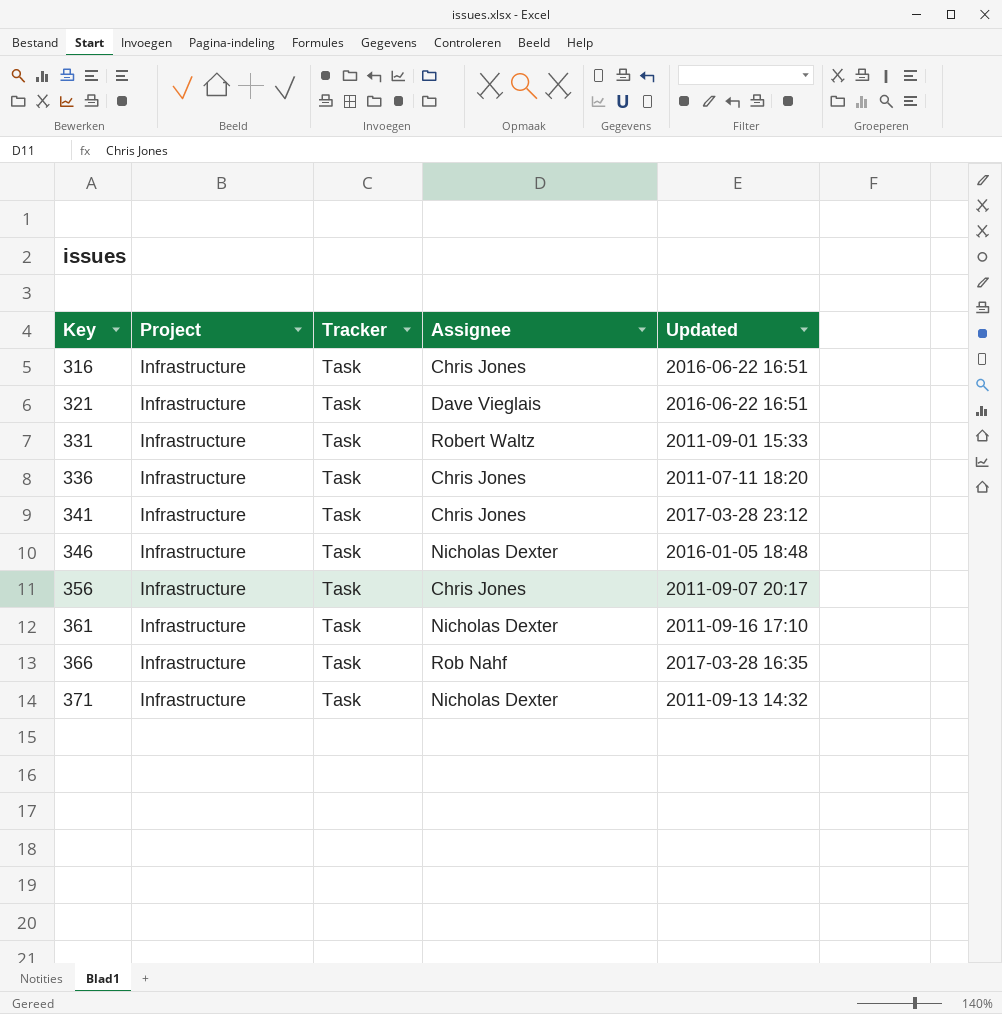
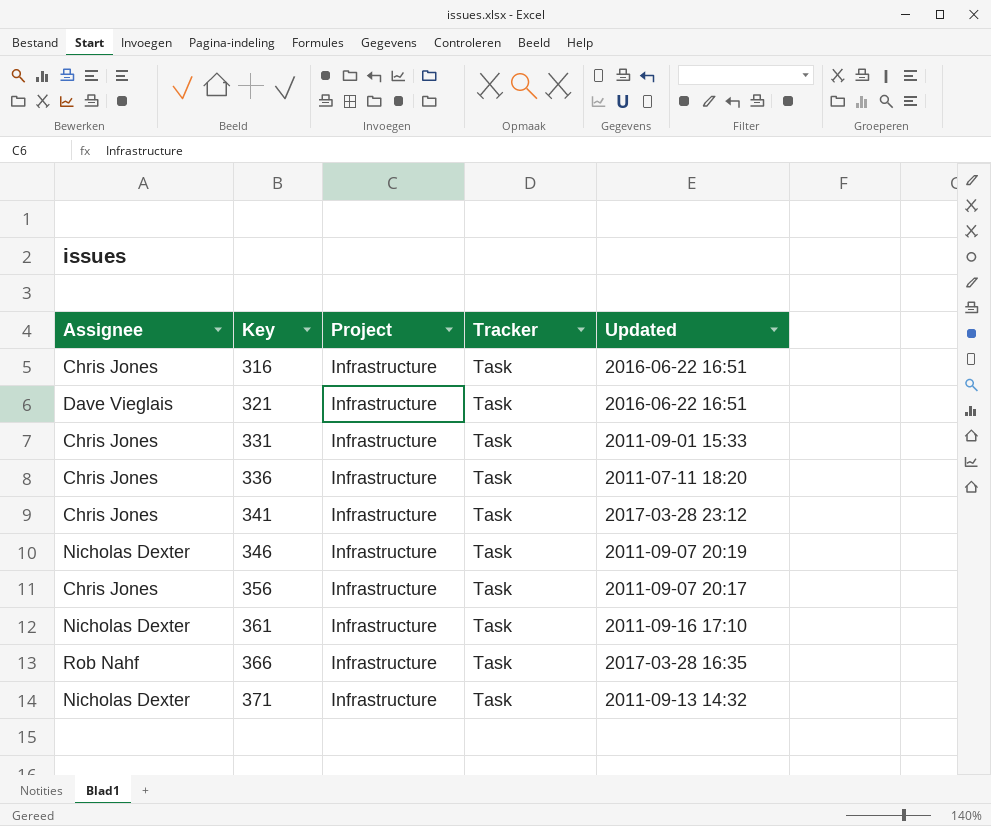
column Assignee | position: 4 -> 1
331 | Assignee: Robert Waltz -> Chris Jones
346 | Updated: 2016-01-05 18:48 -> 2011-09-07 20:19

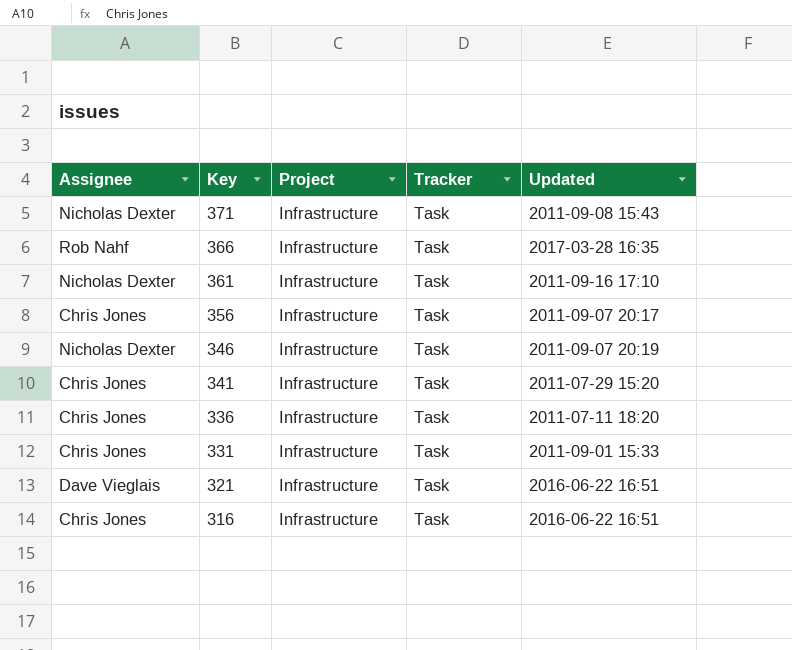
row order: Key ascending -> Key descending
371 | Updated: 2011-09-13 14:32 -> 2011-09-08 15:43
341 | Updated: 2017-03-28 23:12 -> 2011-07-29 15:20

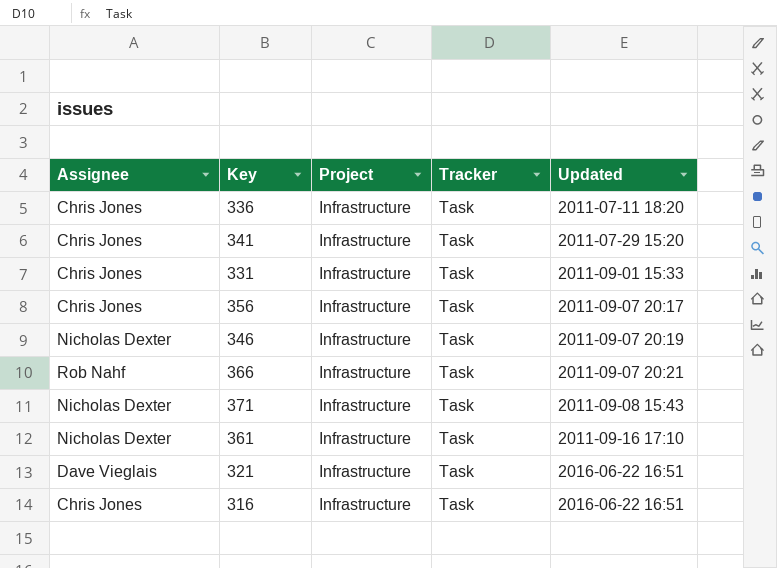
row order: Key descending -> Updated ascending
366 | Updated: 2017-03-28 16:35 -> 2011-09-07 20:21

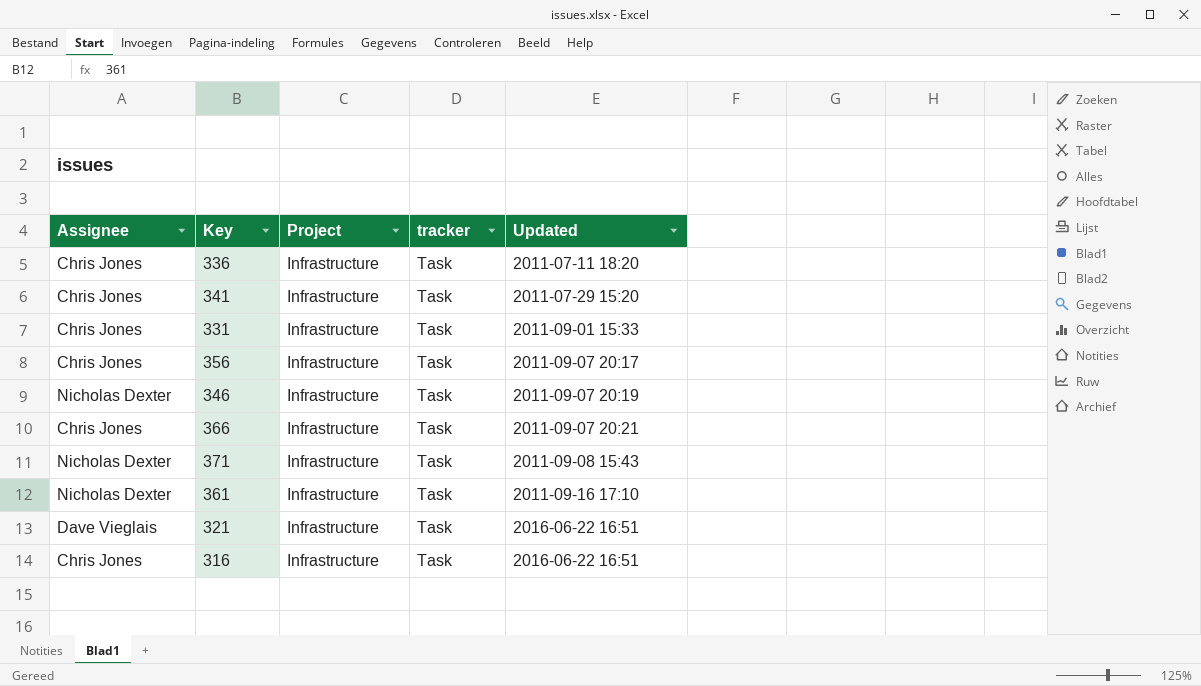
column name: Tracker -> tracker
366 | Assignee: Rob Nahf -> Chris Jones

